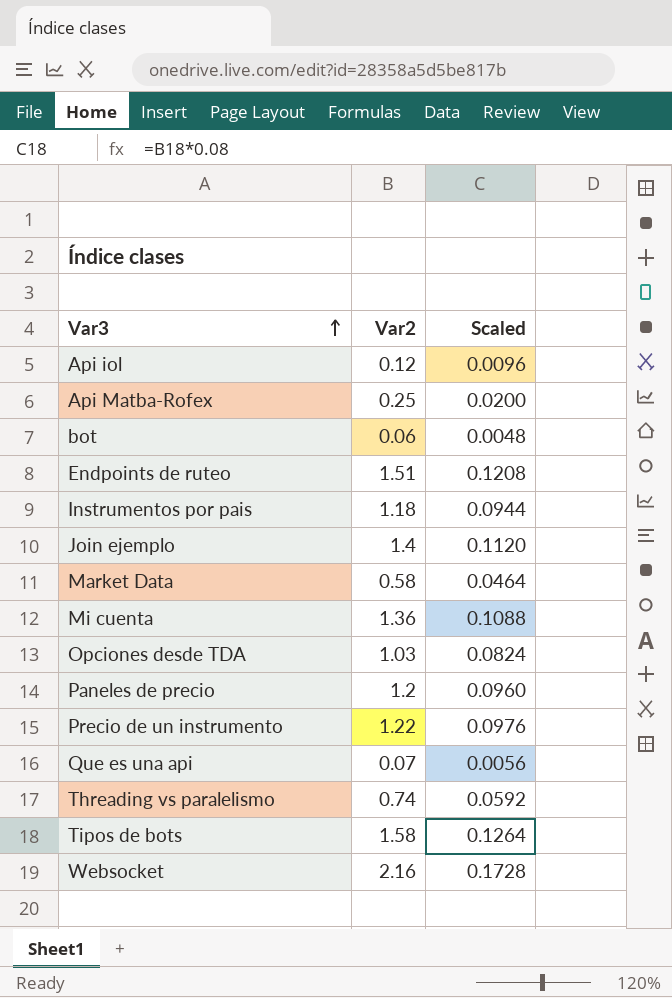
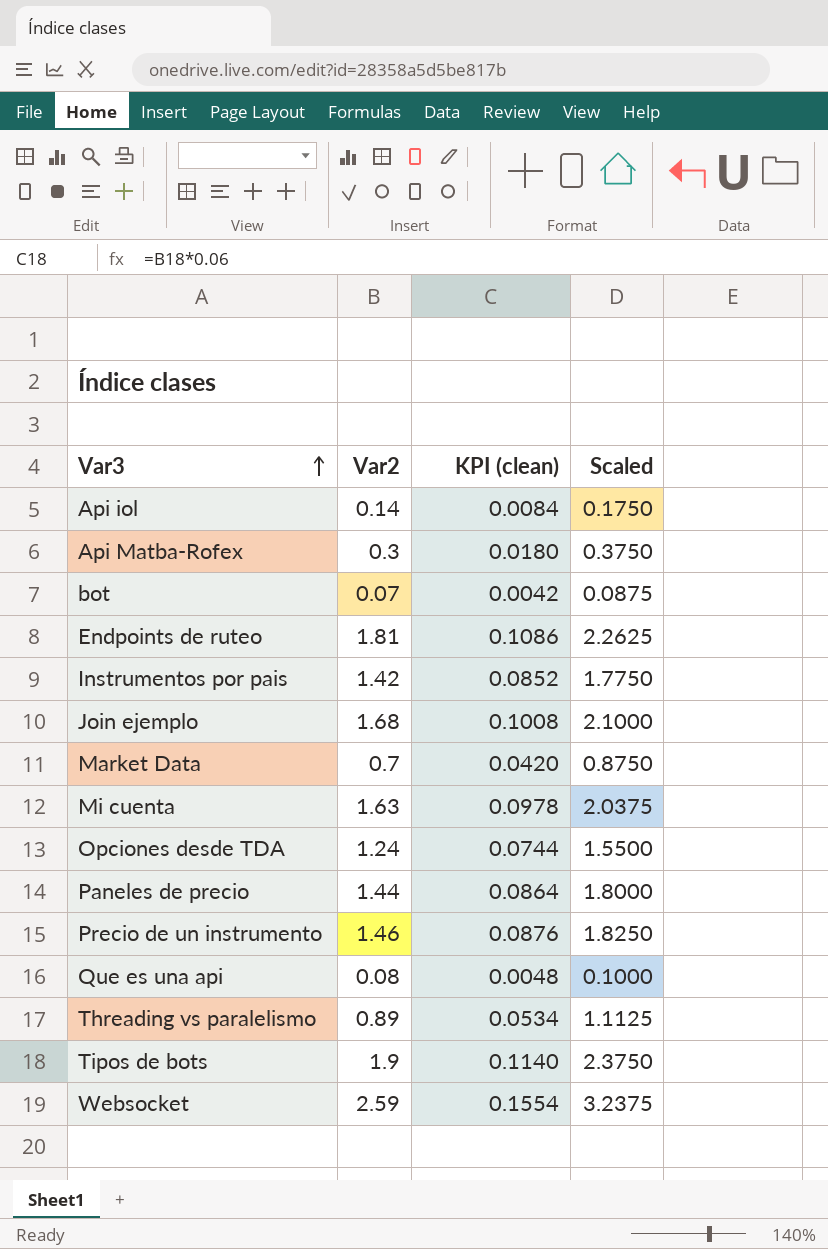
column KPI (clean) | formula: none -> [Var2] * 0.06
column Scaled | formula: [Var2] * 0.08 -> [Var2] * 1.25
Api iol | Var2: 0.12 -> 0.14
Api Matba-Rofex | Var2: 0.25 -> 0.3
bot | Var2: 0.06 -> 0.07
Endpoints de ruteo | Var2: 1.51 -> 1.81
Instrumentos por pais | Var2: 1.18 -> 1.42
Join ejemplo | Var2: 1.4 -> 1.68
Market Data | Var2: 0.58 -> 0.7
Mi cuenta | Var2: 1.36 -> 1.63
Opciones desde TDA | Var2: 1.03 -> 1.24
Paneles de precio | Var2: 1.2 -> 1.44
Precio de un instrumento | Var2: 1.22 -> 1.46
Que es una api | Var2: 0.07 -> 0.08
Threading vs paralelismo | Var2: 0.74 -> 0.89
Tipos de bots | Var2: 1.58 -> 1.9
Websocket | Var2: 2.16 -> 2.59

